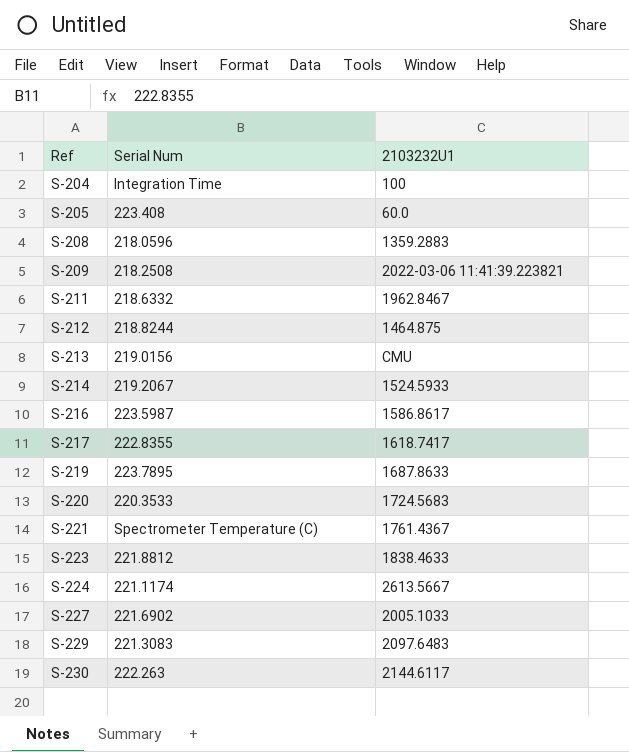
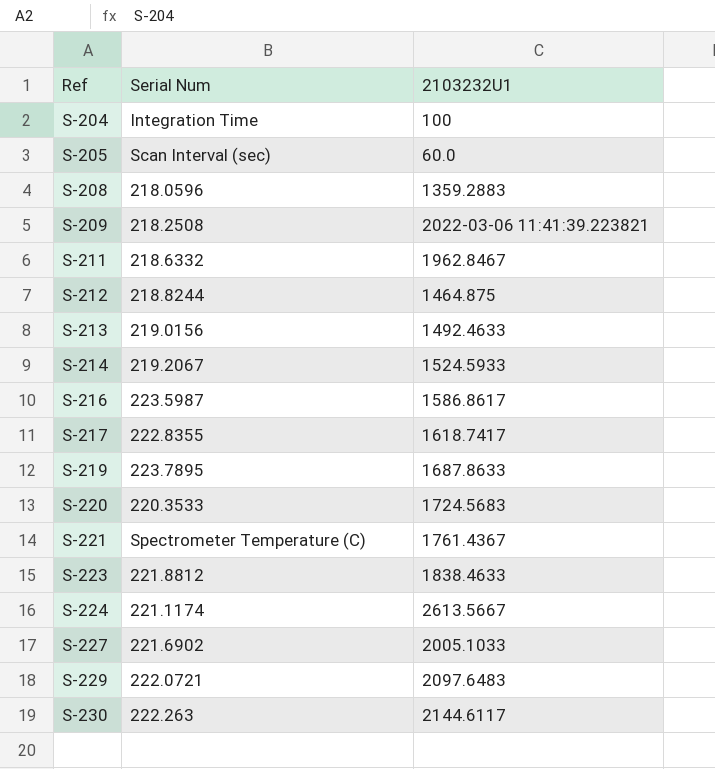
S-205 | Serial Num: 223.408 -> Scan Interval (sec)
S-213 | 2103232U1: CMU -> 1492.4633
S-229 | Serial Num: 221.3083 -> 222.0721

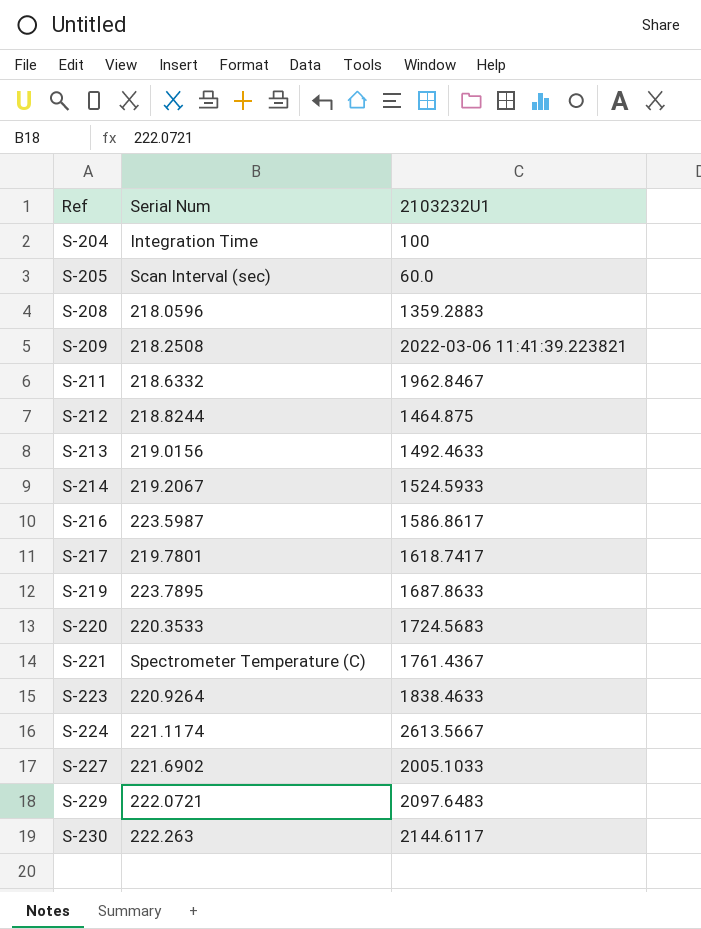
S-217 | Serial Num: 222.8355 -> 219.7801
S-223 | Serial Num: 221.8812 -> 220.9264

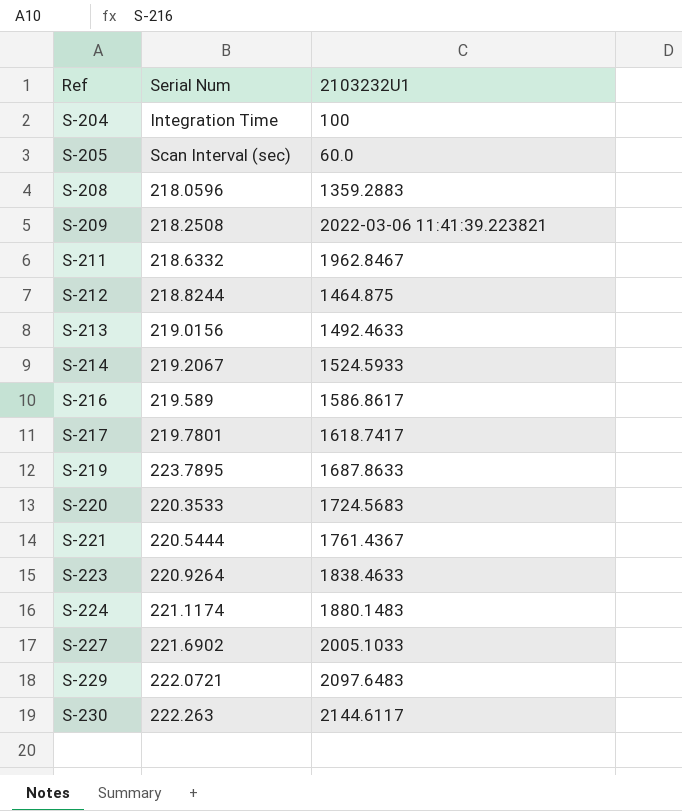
S-216 | Serial Num: 223.5987 -> 219.589
S-221 | Serial Num: Spectrometer Temperature (C) -> 220.5444
S-224 | 2103232U1: 2613.5667 -> 1880.1483

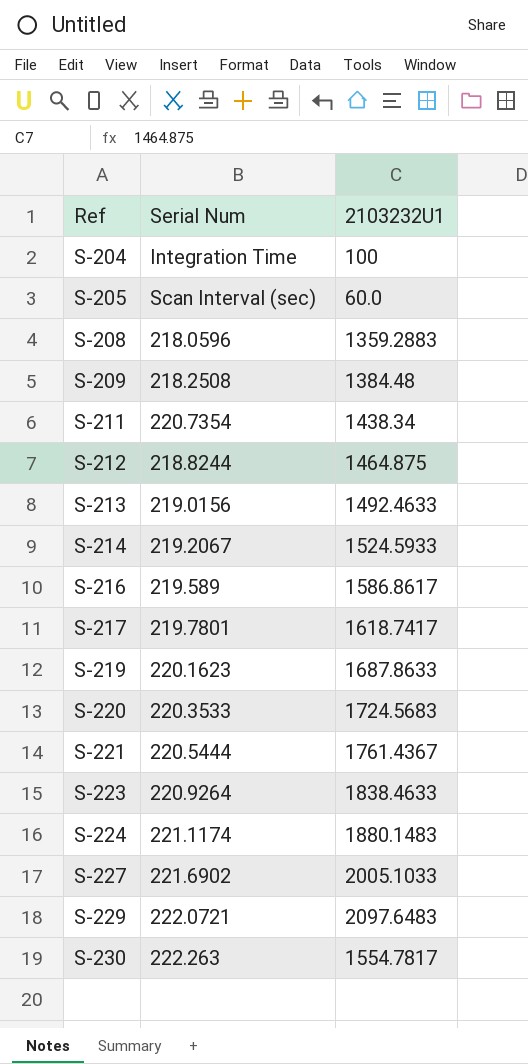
S-209 | 2103232U1: 2022-03-06 11:41:39.223821 -> 1384.48
S-211 | Serial Num: 218.6332 -> 220.7354
S-211 | 2103232U1: 1962.8467 -> 1438.34
S-219 | Serial Num: 223.7895 -> 220.1623
S-230 | 2103232U1: 2144.6117 -> 1554.7817

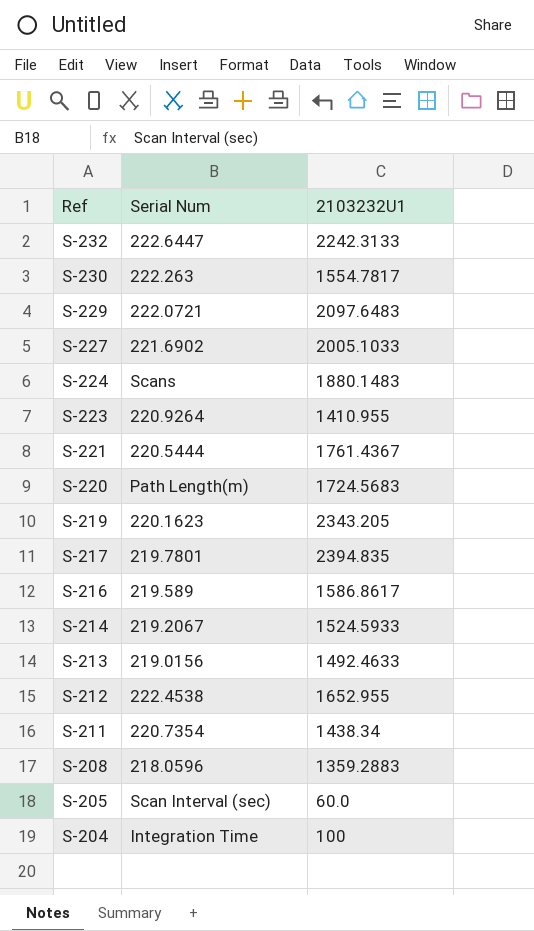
row order: Ref ascending -> Ref descending
row S-209: 218.2508 | 1384.48 -> none
row S-232: none -> 222.6447 | 2242.3133
S-224 | Serial Num: 221.1174 -> Scans
S-223 | 2103232U1: 1838.4633 -> 1410.955
S-220 | Serial Num: 220.3533 -> Path Length(m)
S-219 | 2103232U1: 1687.8633 -> 2343.205
S-217 | 2103232U1: 1618.7417 -> 2394.835
S-212 | Serial Num: 218.8244 -> 222.4538
S-212 | 2103232U1: 1464.875 -> 1652.955

